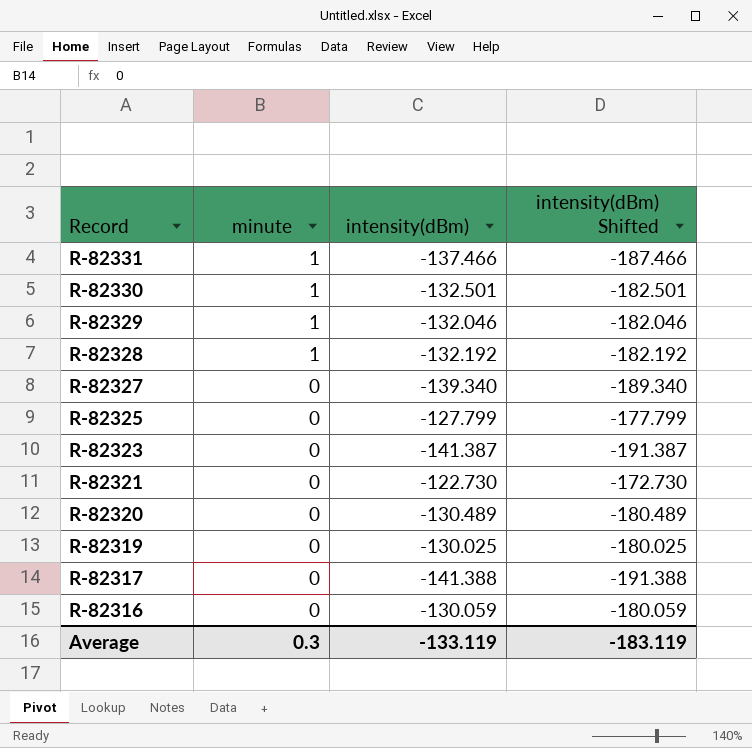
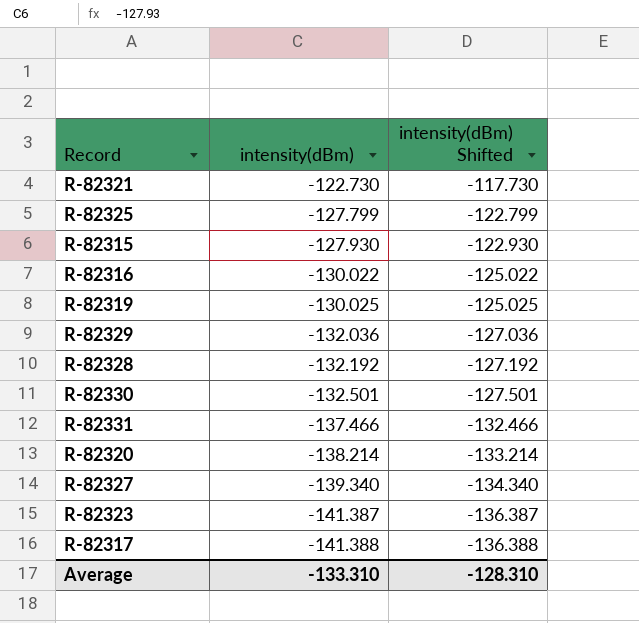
row order: Record descending -> intensity(dBm) descending
column minute | position: 2 -> none
column intensity(dBm) Shifted | formula: [intensity(dBm)] - 50 -> [intensity(dBm)] + 5
row R-82315: none -> -127.930 | -122.930
R-82316 | intensity(dBm): -130.059 -> -130.022
R-82329 | intensity(dBm): -132.046 -> -132.036
R-82320 | intensity(dBm): -130.489 -> -138.214
Average | intensity(dBm): -133.119 -> -133.310
Average | intensity(dBm) Shifted: -183.119 -> -128.310

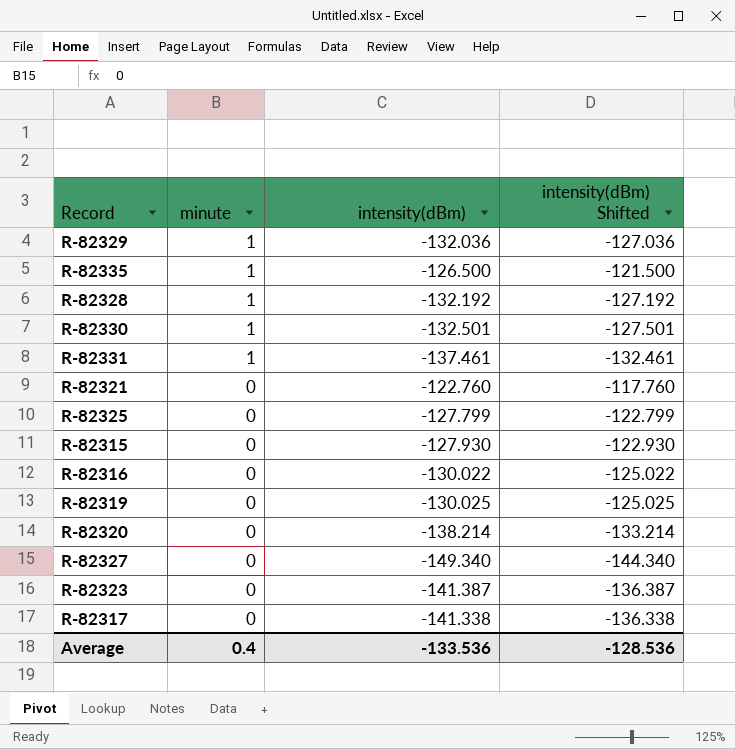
row order: intensity(dBm) descending -> minute descending
column minute | position: none -> 2
row R-82335: none -> 1 | -126.500 | -121.500
R-82331 | intensity(dBm): -137.466 -> -137.461
R-82331 | intensity(dBm) Shifted: -132.466 -> -132.461
R-82321 | intensity(dBm): -122.730 -> -122.760
R-82321 | intensity(dBm) Shifted: -117.730 -> -117.760
R-82327 | intensity(dBm): -139.340 -> -149.340
R-82327 | intensity(dBm) Shifted: -134.340 -> -144.340
R-82317 | intensity(dBm): -141.388 -> -141.338
R-82317 | intensity(dBm) Shifted: -136.388 -> -136.338
Average | intensity(dBm): -133.310 -> -133.536
Average | intensity(dBm) Shifted: -128.310 -> -128.536

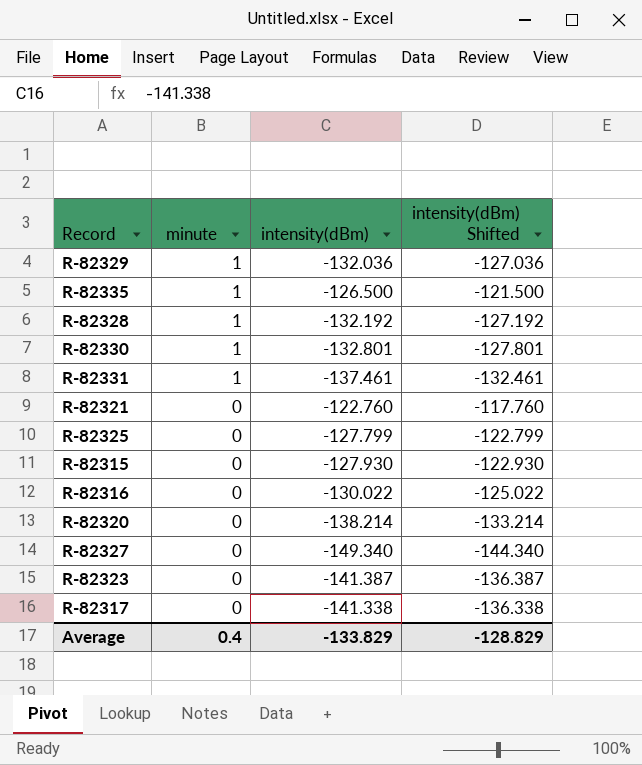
row R-82319: 0 | -130.025 | -125.025 -> none
R-82330 | intensity(dBm): -132.501 -> -132.801
R-82330 | intensity(dBm) Shifted: -127.501 -> -127.801
Average | intensity(dBm): -133.536 -> -133.829
Average | intensity(dBm) Shifted: -128.536 -> -128.829

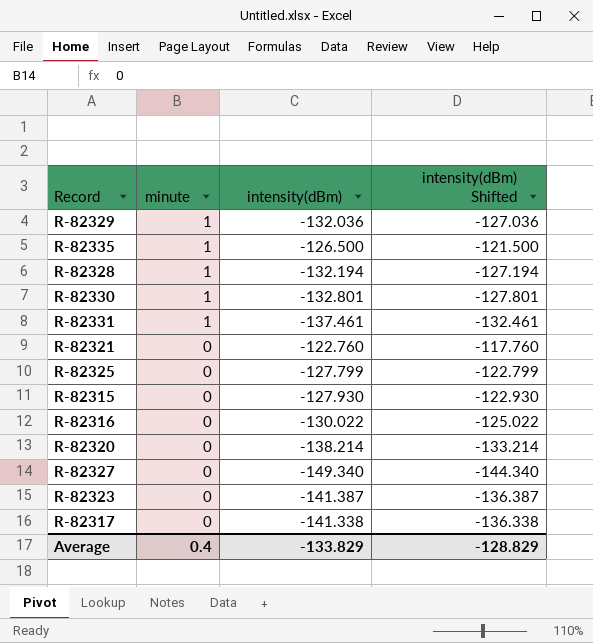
R-82328 | intensity(dBm): -132.192 -> -132.194
R-82328 | intensity(dBm) Shifted: -127.192 -> -127.194

